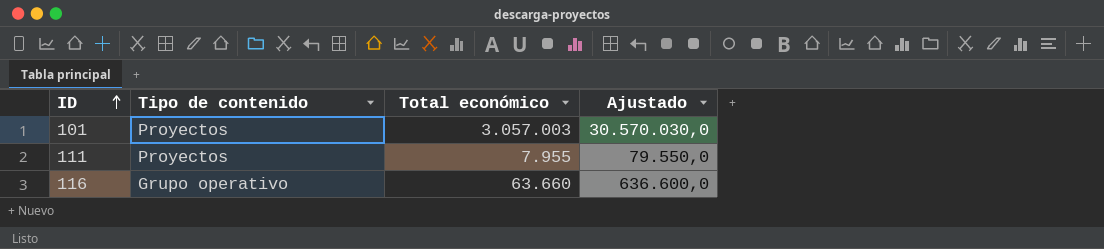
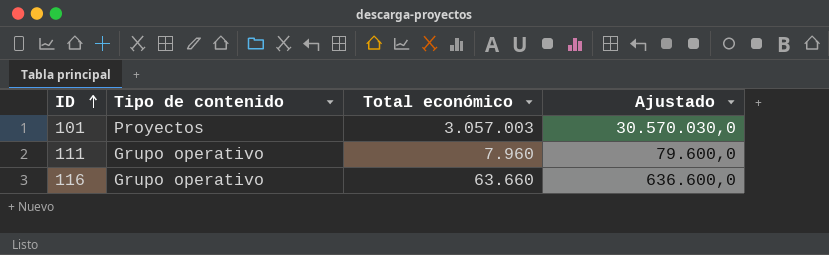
111 | Tipo de contenido: Proyectos -> Grupo operativo
111 | Total económico: 7.955 -> 7.960
111 | Ajustado: 79.550,0 -> 79.600,0

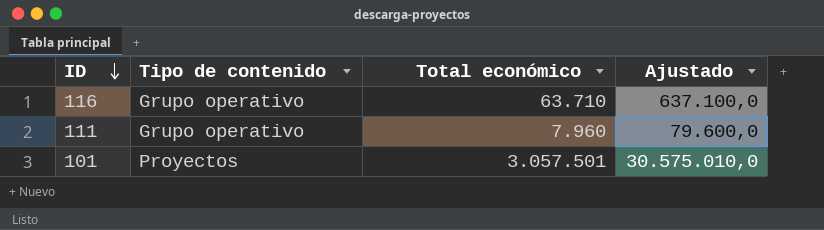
row order: ID ascending -> ID descending
116 | Total económico: 63.660 -> 63.710
116 | Ajustado: 636.600,0 -> 637.100,0
101 | Total económico: 3.057.003 -> 3.057.501
101 | Ajustado: 30.570.030,0 -> 30.575.010,0

